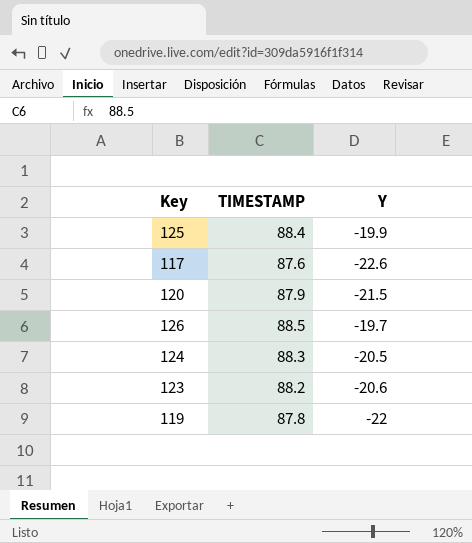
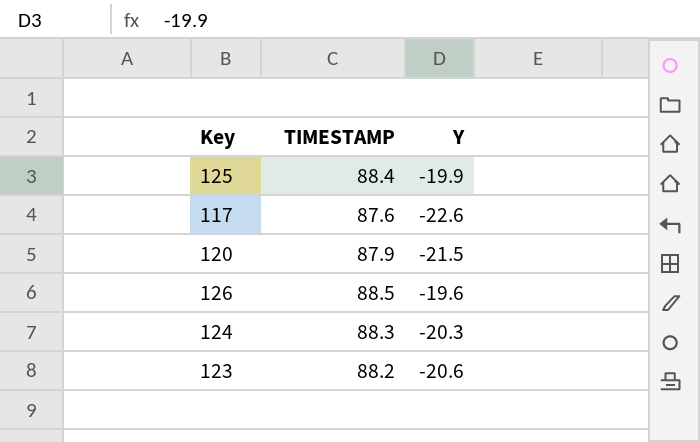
row 119: 87.8 | -22 -> none
126 | Y: -19.7 -> -19.6
124 | Y: -20.5 -> -20.3

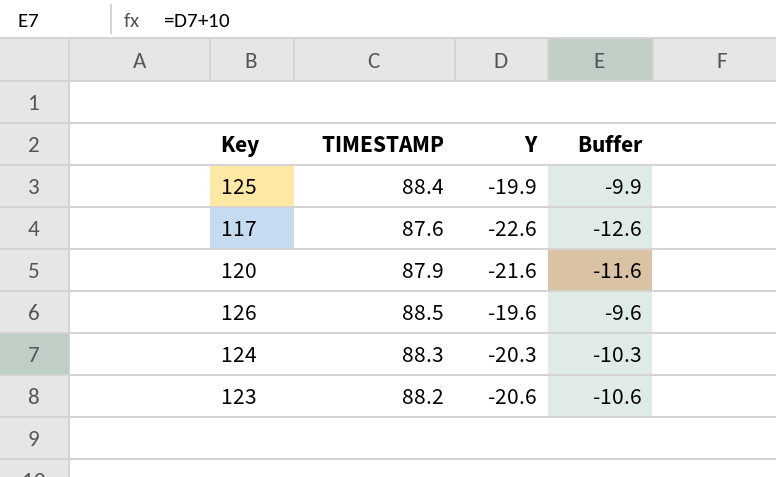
column Buffer | formula: none -> [Y] + 10
120 | Y: -21.5 -> -21.6

